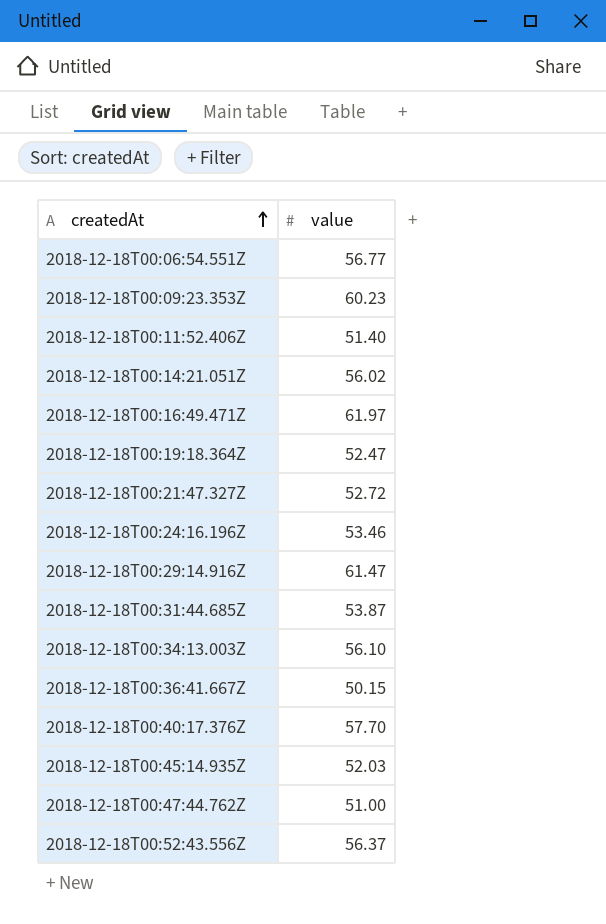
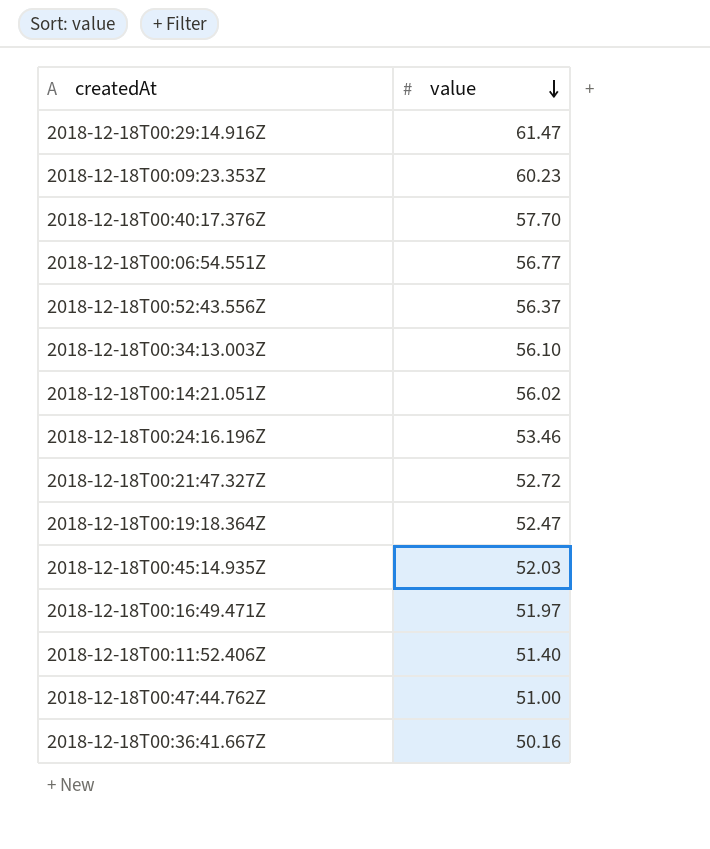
row order: createdAt ascending -> value descending
row 2018-12-18T00:31:44.685Z: 53.87 -> none
2018-12-18T00:16:49.471Z | value: 61.97 -> 51.97
2018-12-18T00:36:41.667Z | value: 50.15 -> 50.16

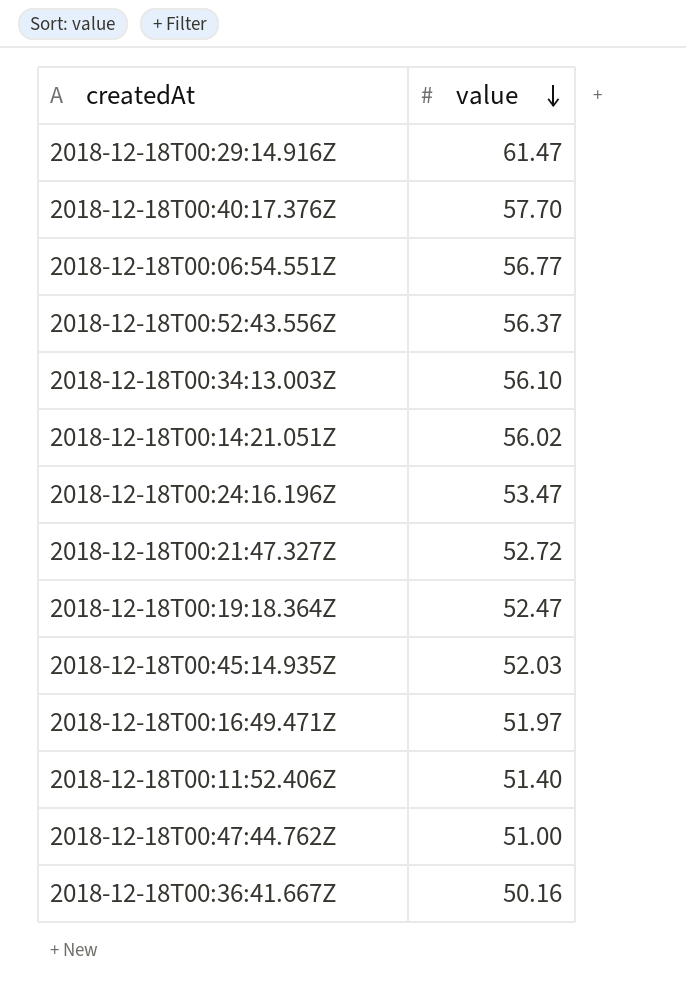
row 2018-12-18T00:09:23.353Z: 60.23 -> none
2018-12-18T00:24:16.196Z | value: 53.46 -> 53.47

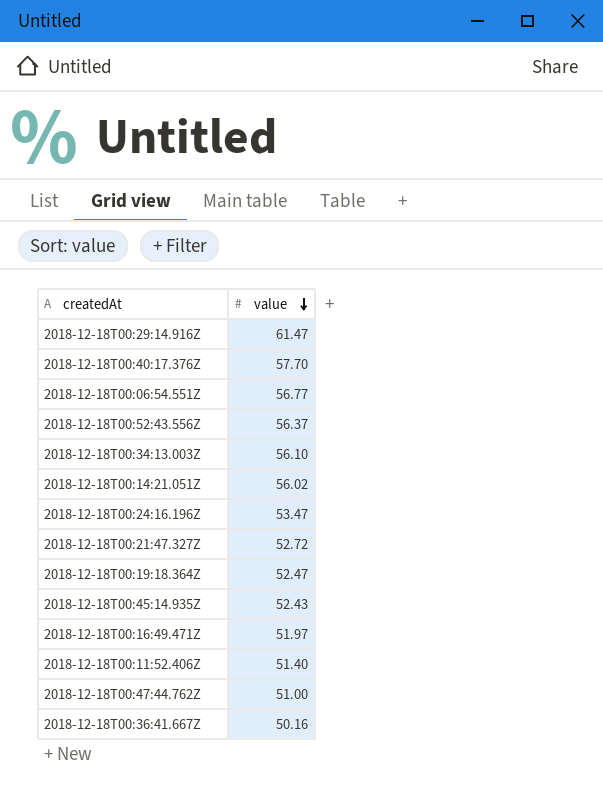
2018-12-18T00:45:14.935Z | value: 52.03 -> 52.43

